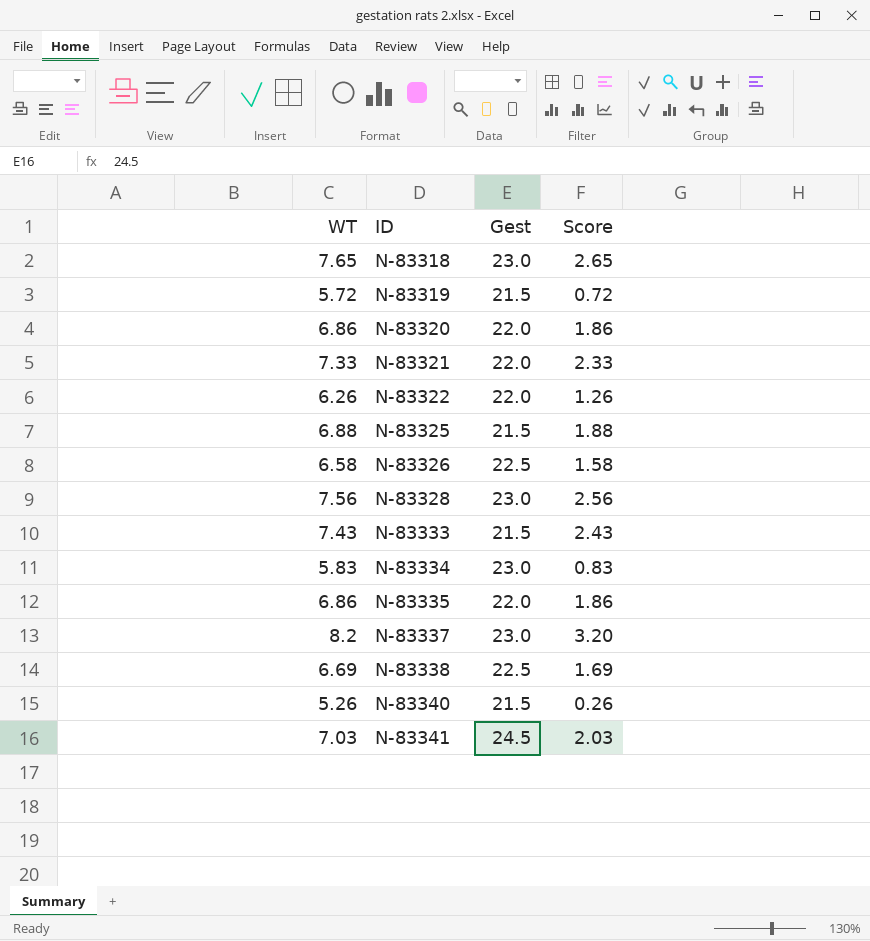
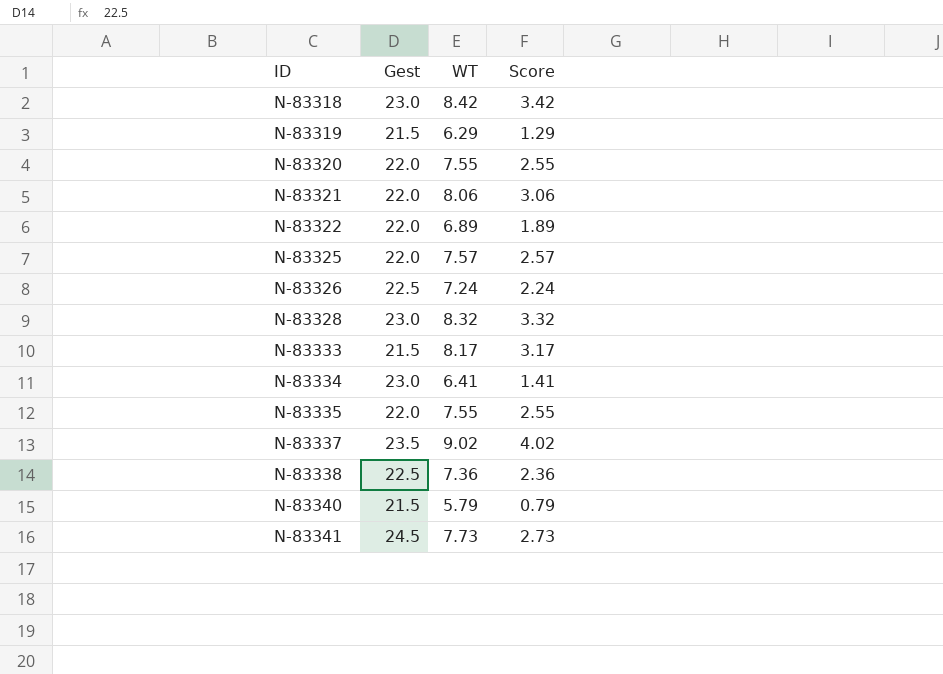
column WT | position: 1 -> 3
N-83318 | WT: 7.65 -> 8.42
N-83318 | Score: 2.65 -> 3.42
N-83319 | WT: 5.72 -> 6.29
N-83319 | Score: 0.72 -> 1.29
N-83320 | WT: 6.86 -> 7.55
N-83320 | Score: 1.86 -> 2.55
N-83321 | WT: 7.33 -> 8.06
N-83321 | Score: 2.33 -> 3.06
N-83322 | WT: 6.26 -> 6.89
N-83322 | Score: 1.26 -> 1.89
N-83325 | Gest: 21.5 -> 22.0
N-83325 | WT: 6.88 -> 7.57
N-83325 | Score: 1.88 -> 2.57
N-83326 | WT: 6.58 -> 7.24
N-83326 | Score: 1.58 -> 2.24
N-83328 | WT: 7.56 -> 8.32
N-83328 | Score: 2.56 -> 3.32
N-83333 | WT: 7.43 -> 8.17
N-83333 | Score: 2.43 -> 3.17
N-83334 | WT: 5.83 -> 6.41
N-83334 | Score: 0.83 -> 1.41
N-83335 | WT: 6.86 -> 7.55
N-83335 | Score: 1.86 -> 2.55
N-83337 | Gest: 23.0 -> 23.5
N-83337 | WT: 8.2 -> 9.02
N-83337 | Score: 3.20 -> 4.02
N-83338 | WT: 6.69 -> 7.36
N-83338 | Score: 1.69 -> 2.36
N-83340 | WT: 5.26 -> 5.79
N-83340 | Score: 0.26 -> 0.79
N-83341 | WT: 7.03 -> 7.73
N-83341 | Score: 2.03 -> 2.73

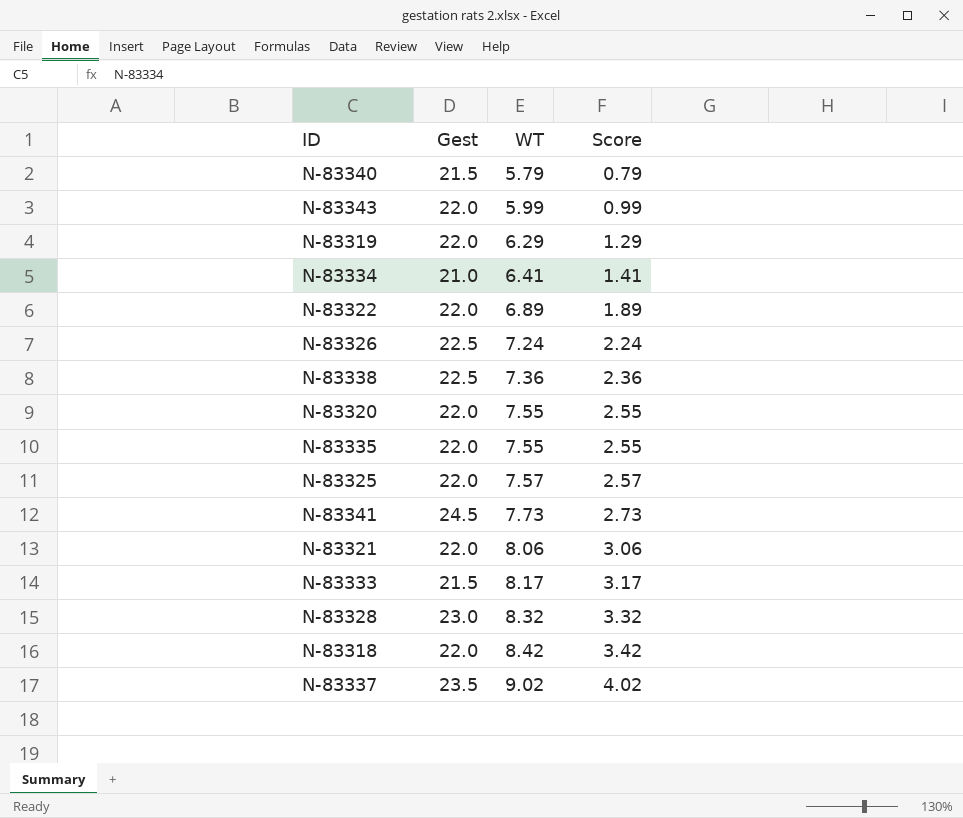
row order: ID ascending -> WT ascending
row N-83343: none -> 22.0 | 5.99 | 0.99
N-83319 | Gest: 21.5 -> 22.0
N-83334 | Gest: 23.0 -> 21.0
N-83318 | Gest: 23.0 -> 22.0

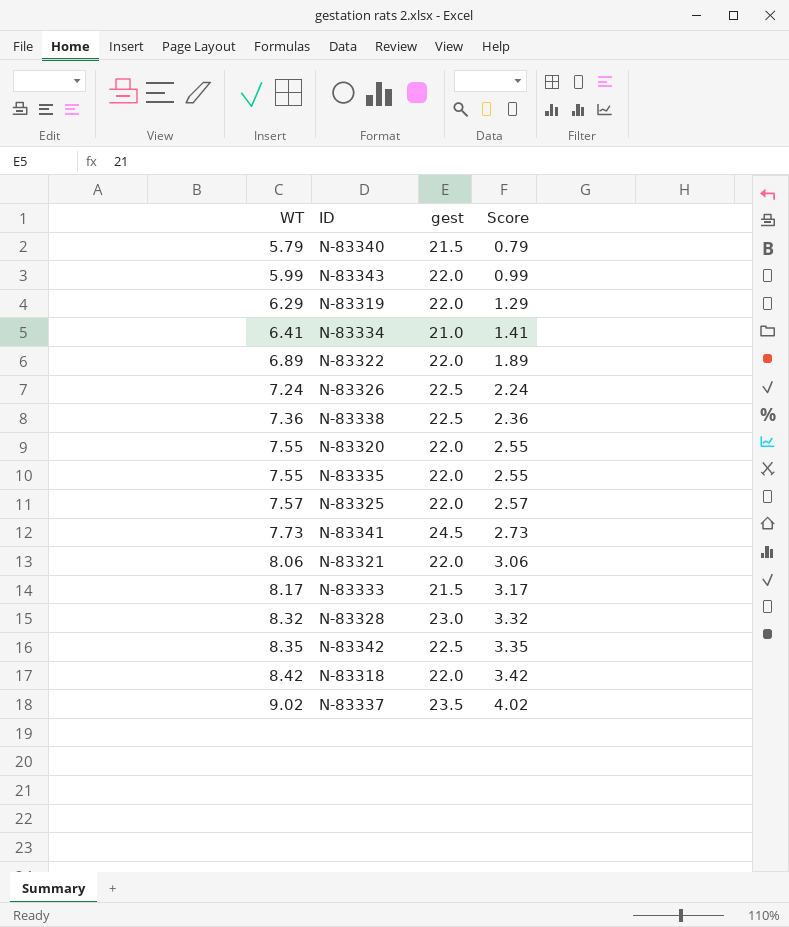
column WT | position: 3 -> 1
column name: Gest -> gest
row N-83342: none -> 8.35 | 22.5 | 3.35

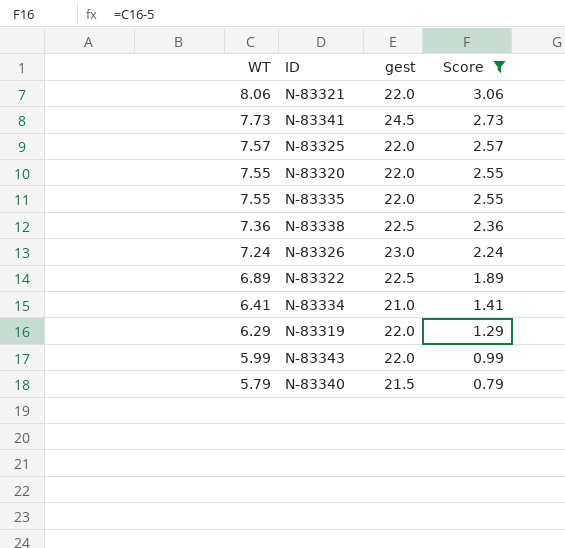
filter: none -> Score <= 3.06
row order: WT ascending -> WT descending
N-83326 | gest: 22.5 -> 23.0
N-83322 | gest: 22.0 -> 22.5

